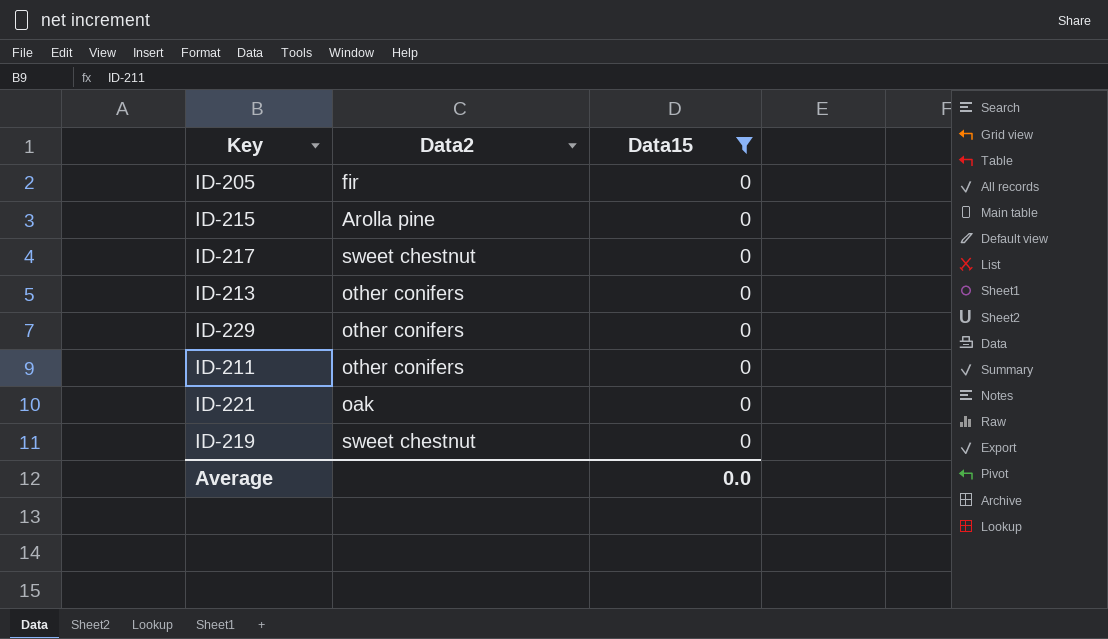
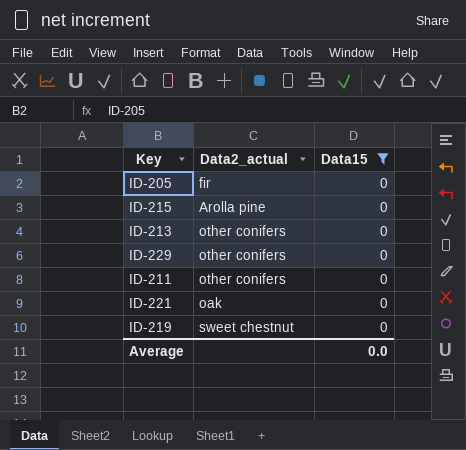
column name: Data2 -> Data2_actual
row ID-217: sweet chestnut | 0 -> none

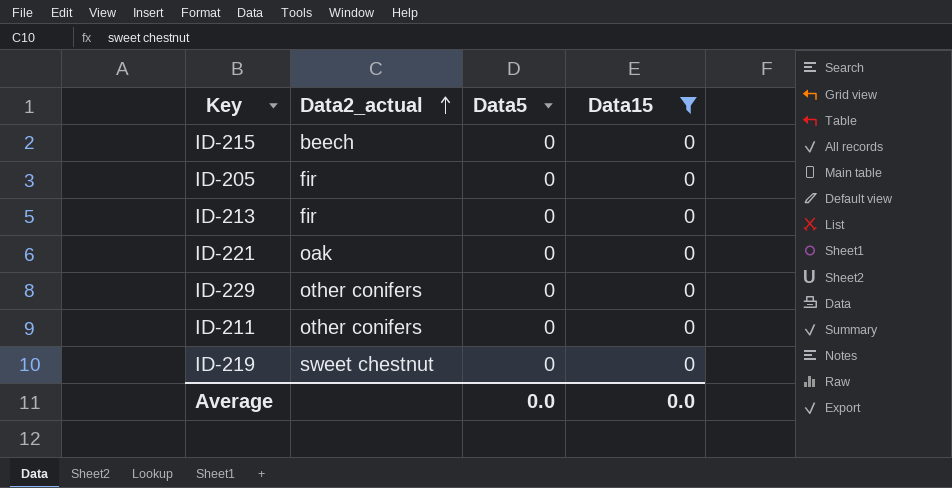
row order: none -> Data2_actual ascending
column Data5 | position: none -> 3
ID-215 | Data2_actual: Arolla pine -> beech
ID-213 | Data2_actual: other conifers -> fir

